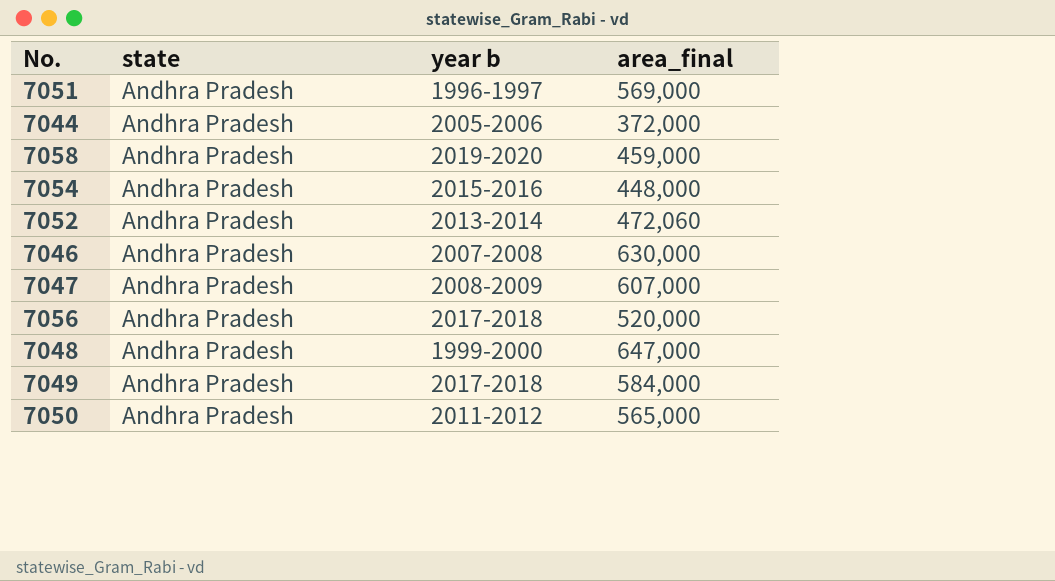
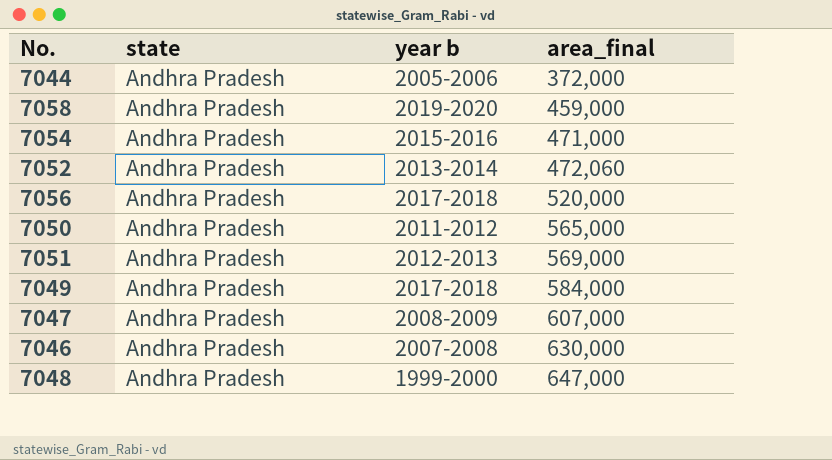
row order: none -> area_final ascending
7054 | area_final: 448,000 -> 471,000
7051 | year b: 1996-1997 -> 2012-2013

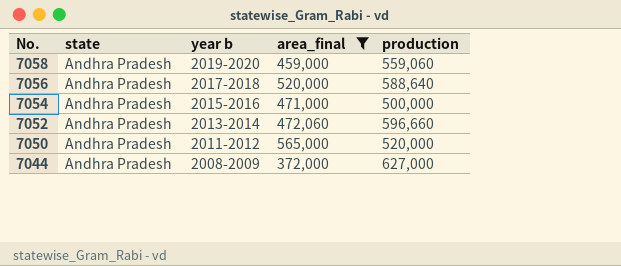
filter: none -> area_final <= 565,000
row order: area_final ascending -> No. descending
column production | position: none -> 5
7044 | year b: 2005-2006 -> 2008-2009

